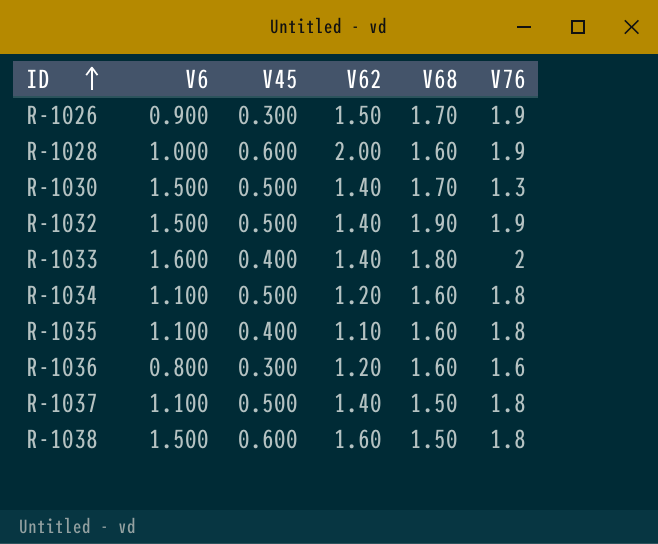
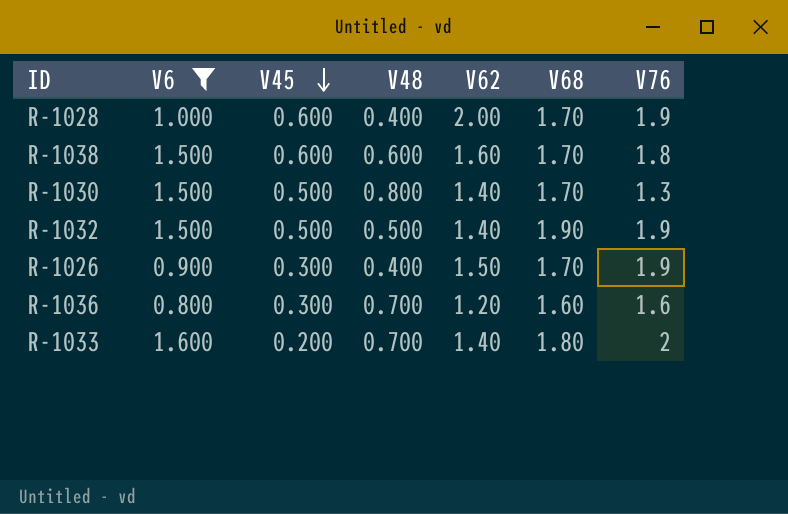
filter: none -> V6 != 1.100
row order: ID ascending -> V45 descending
column V48 | position: none -> 4
R-1028 | V68: 1.60 -> 1.70
R-1038 | V68: 1.50 -> 1.70
R-1033 | V45: 0.400 -> 0.200

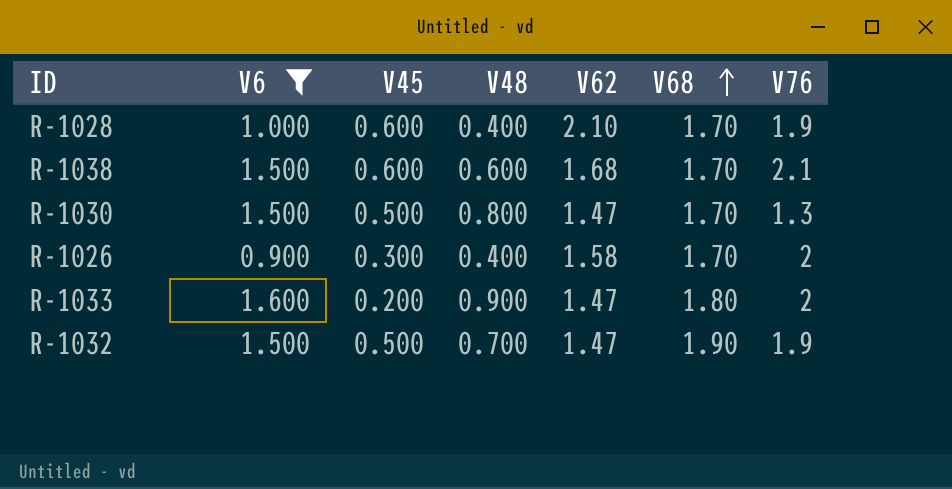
row order: V45 descending -> V68 ascending
row R-1036: 0.800 | 0.300 | 0.700 | 1.20 | 1.60 | 1.6 -> none
R-1028 | V62: 2.00 -> 2.10
R-1038 | V62: 1.60 -> 1.68
R-1038 | V76: 1.8 -> 2.1
R-1030 | V62: 1.40 -> 1.47
R-1026 | V62: 1.50 -> 1.58
R-1026 | V76: 1.9 -> 2
R-1033 | V48: 0.700 -> 0.900
R-1033 | V62: 1.40 -> 1.47
R-1032 | V48: 0.500 -> 0.700
R-1032 | V62: 1.40 -> 1.47

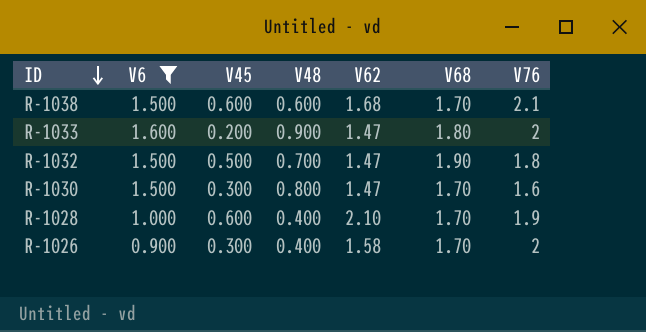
row order: V68 ascending -> ID descending
R-1032 | V76: 1.9 -> 1.8
R-1030 | V45: 0.500 -> 0.300
R-1030 | V76: 1.3 -> 1.6

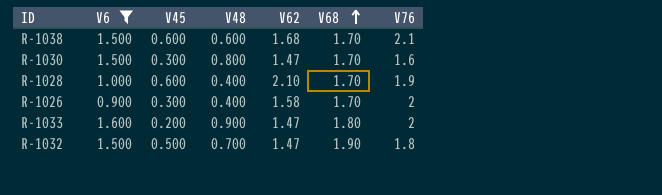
row order: ID descending -> V68 ascending

